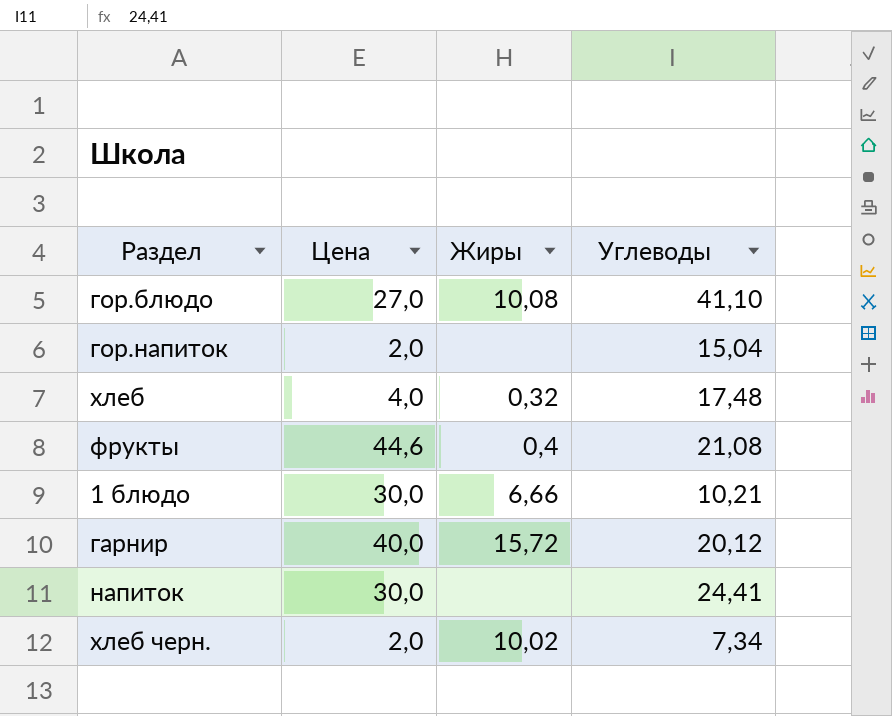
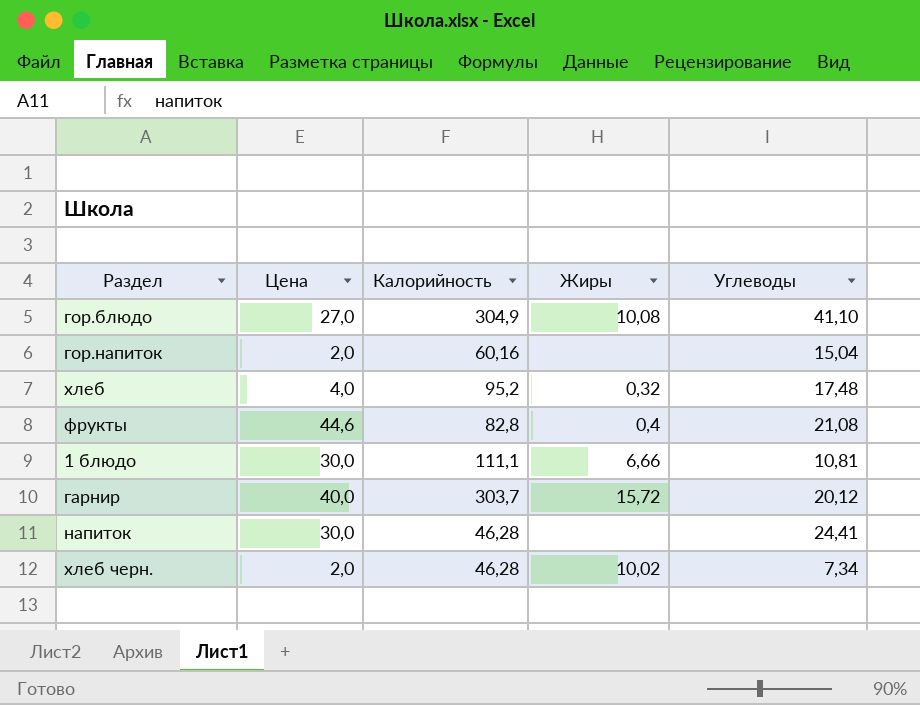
column Калорийность | position: none -> 3
1 блюдо | Углеводы: 10,21 -> 10,81

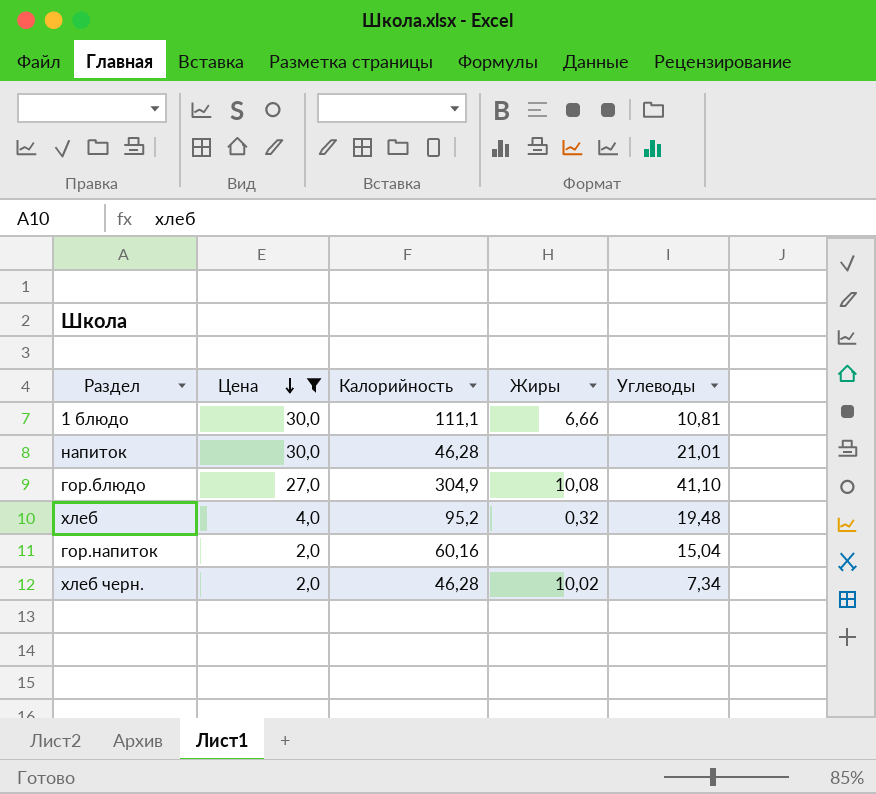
filter: none -> Цена <= 30,0
row order: none -> Цена descending
напиток | Углеводы: 24,41 -> 21,01
хлеб | Углеводы: 17,48 -> 19,48

